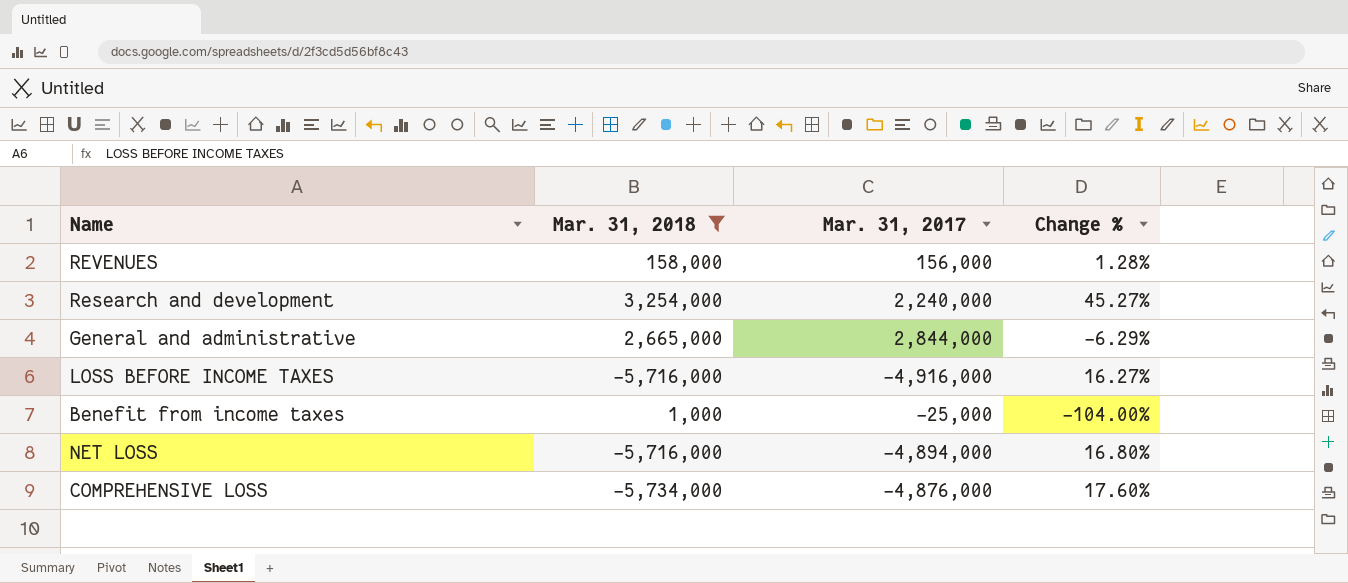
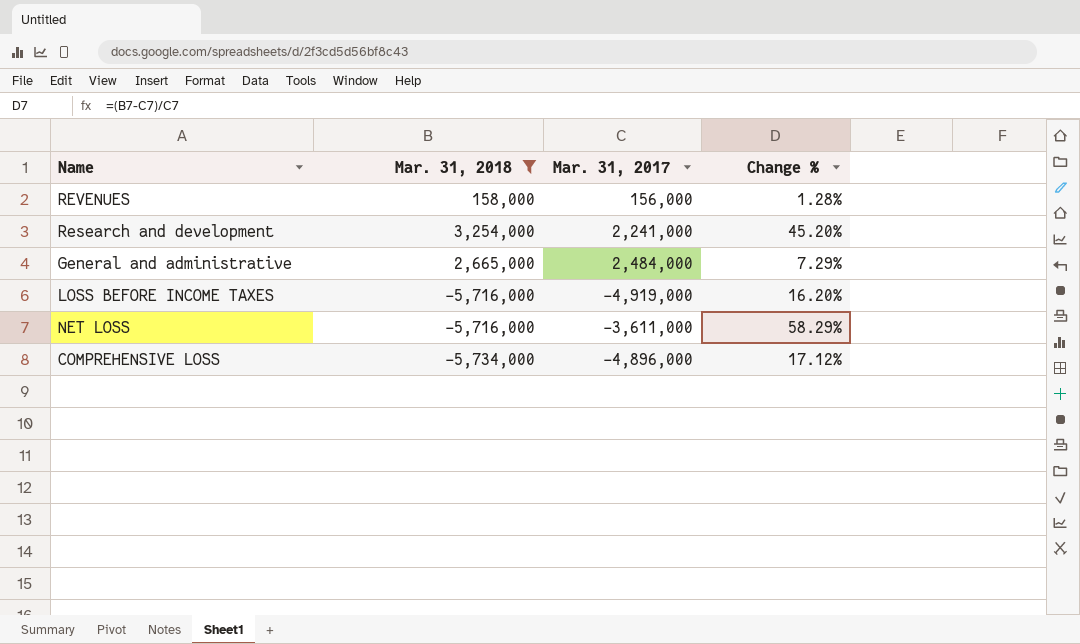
row Benefit from income taxes: 1,000 | -25,000 | -104.00% -> none
Research and development | Mar. 31, 2017: 2,240,000 -> 2,241,000
Research and development | Change %: 45.27% -> 45.20%
General and administrative | Mar. 31, 2017: 2,844,000 -> 2,484,000
General and administrative | Change %: -6.29% -> 7.29%
LOSS BEFORE INCOME TAXES | Mar. 31, 2017: -4,916,000 -> -4,919,000
LOSS BEFORE INCOME TAXES | Change %: 16.27% -> 16.20%
NET LOSS | Mar. 31, 2017: -4,894,000 -> -3,611,000
NET LOSS | Change %: 16.80% -> 58.29%
COMPREHENSIVE LOSS | Mar. 31, 2017: -4,876,000 -> -4,896,000
COMPREHENSIVE LOSS | Change %: 17.60% -> 17.12%

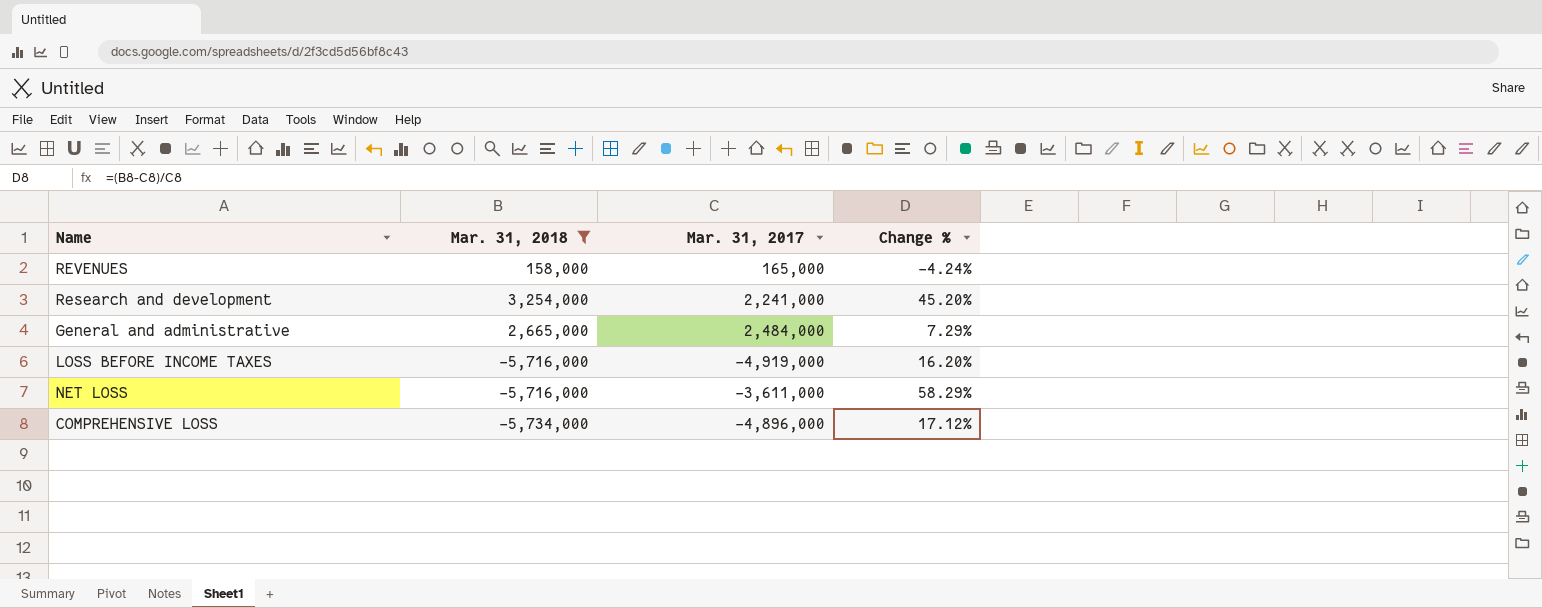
REVENUES | Mar. 31, 2017: 156,000 -> 165,000
REVENUES | Change %: 1.28% -> -4.24%

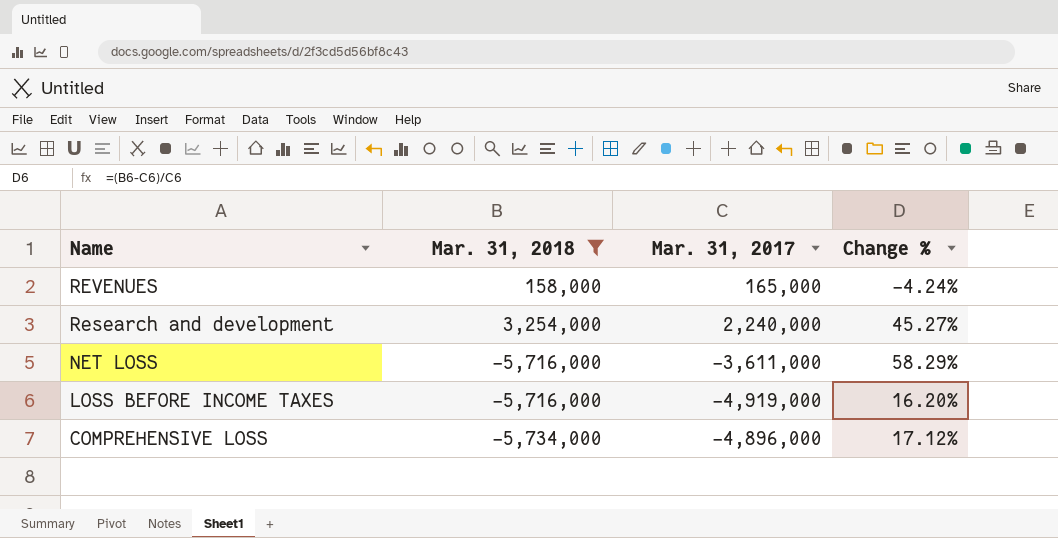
row order: none -> Name descending
row General and administrative: 2,665,000 | 2,484,000 | 7.29% -> none
Research and development | Mar. 31, 2017: 2,241,000 -> 2,240,000
Research and development | Change %: 45.20% -> 45.27%

